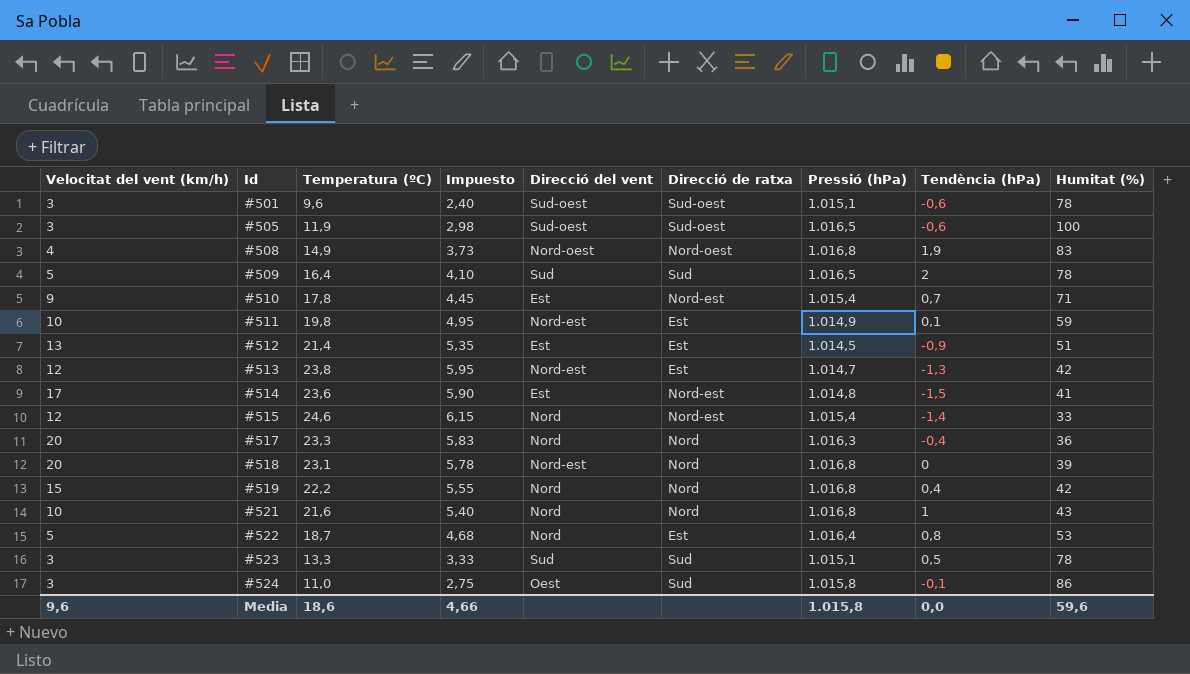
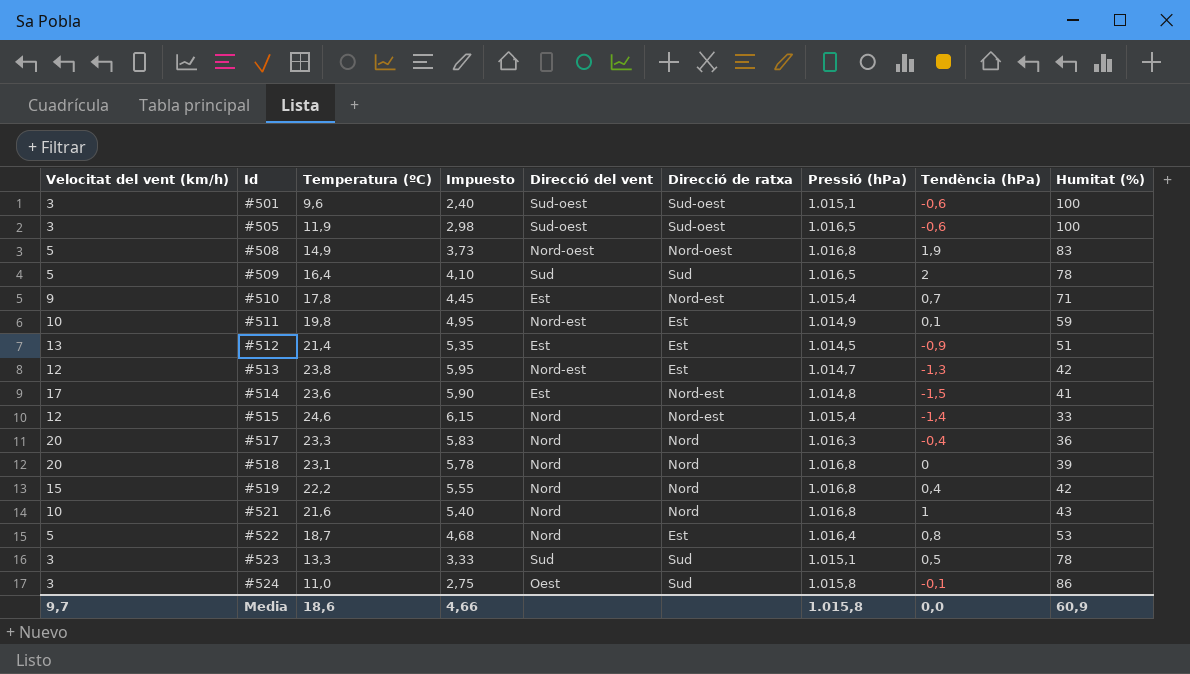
#501 | Humitat (%): 78 -> 100
#508 | Velocitat del vent (km/h): 4 -> 5
#518 | Direcció del vent: Nord-est -> Nord
Media | Velocitat del vent (km/h): 9,6 -> 9,7
Media | Humitat (%): 59,6 -> 60,9

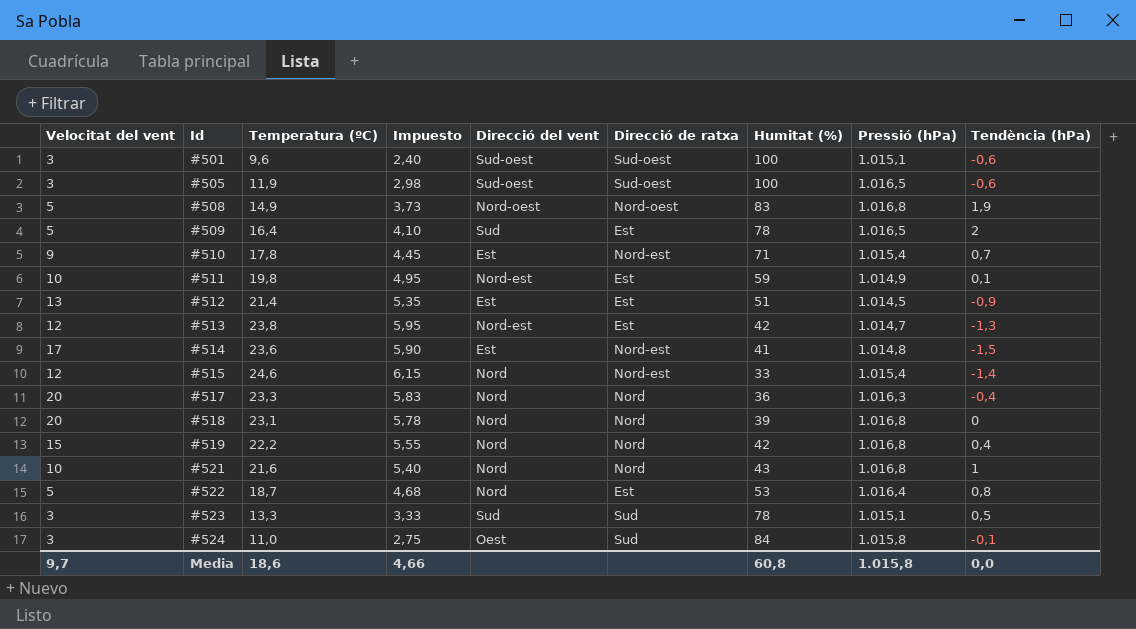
column name: Velocitat del vent (km/h) -> Velocitat del vent
column Humitat (%) | position: 9 -> 7
#509 | Direcció de ratxa: Sud -> Est
#524 | Humitat (%): 86 -> 84
Media | Humitat (%): 60,9 -> 60,8

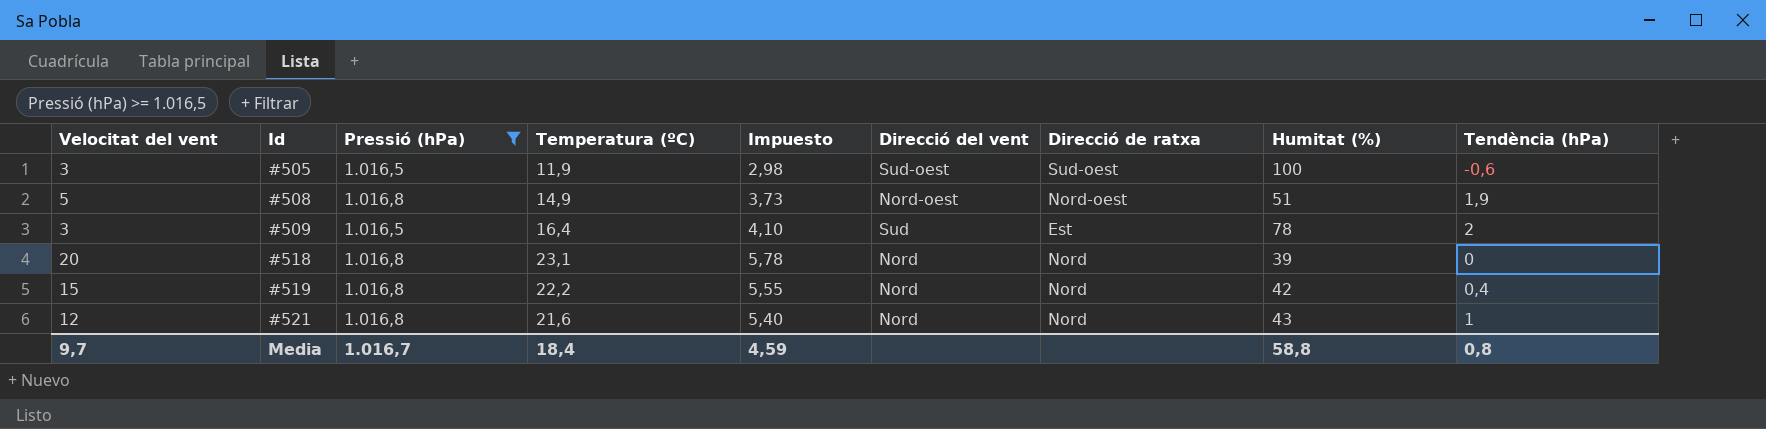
filter: none -> Pressió (hPa) >= 1.016,5
column Pressió (hPa) | position: 8 -> 3
#508 | Humitat (%): 83 -> 51
#509 | Velocitat del vent: 5 -> 3
#521 | Velocitat del vent: 10 -> 12
Media | Pressió (hPa): 1.015,8 -> 1.016,7
Media | Temperatura (ºC): 18,6 -> 18,4
Media | Impuesto: 4,66 -> 4,59
Media | Humitat (%): 60,8 -> 58,8
Media | Tendència (hPa): 0,0 -> 0,8

